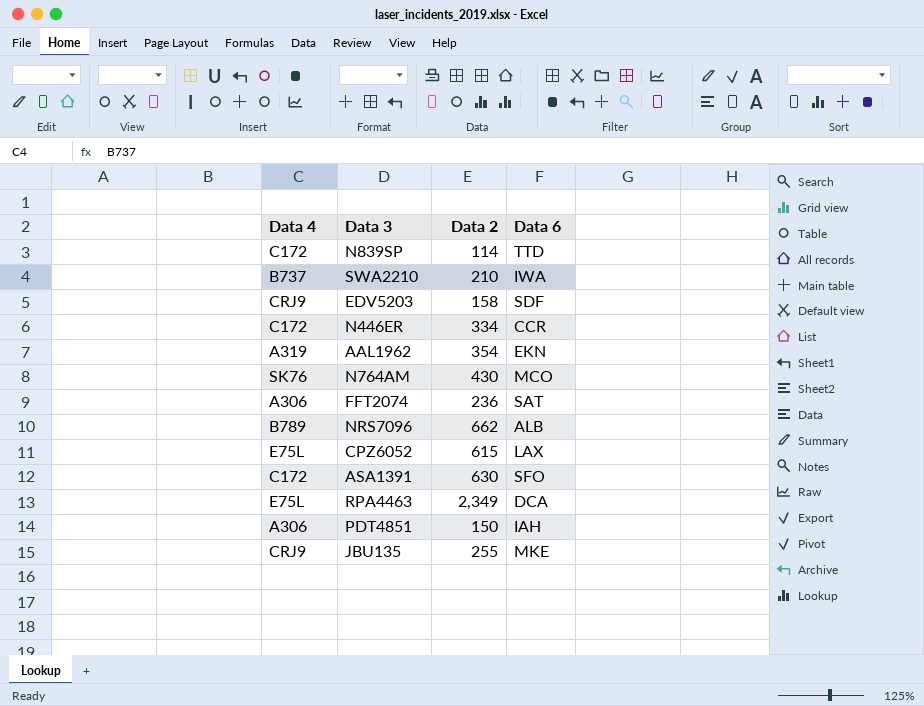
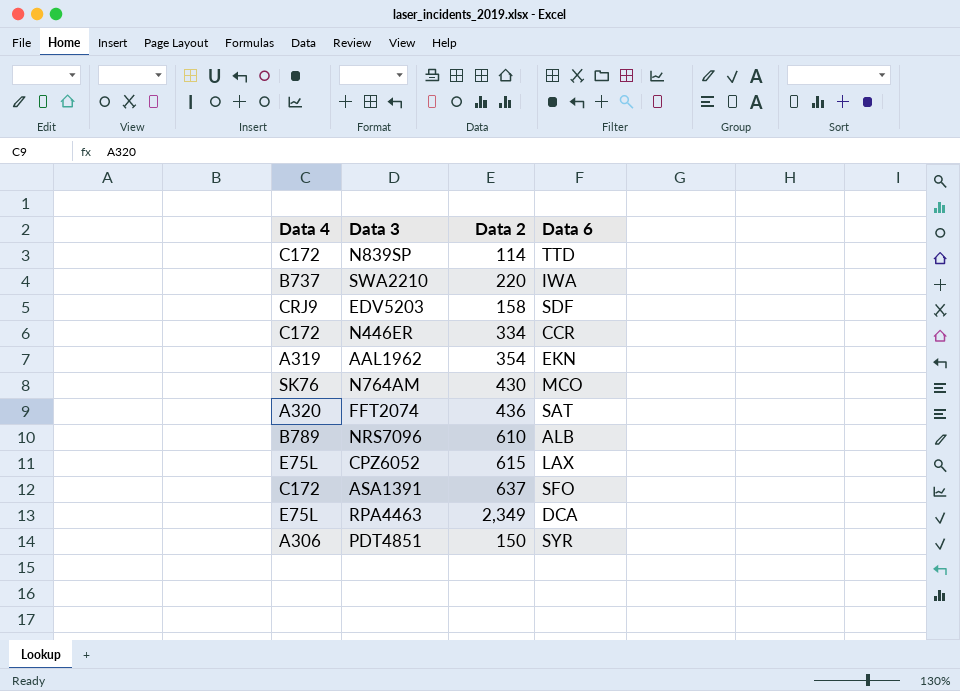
row JBU135: CRJ9 | 255 | MKE -> none
SWA2210 | Data 2: 210 -> 220
FFT2074 | Data 4: A306 -> A320
FFT2074 | Data 2: 236 -> 436
NRS7096 | Data 2: 662 -> 610
ASA1391 | Data 2: 630 -> 637
PDT4851 | Data 6: IAH -> SYR

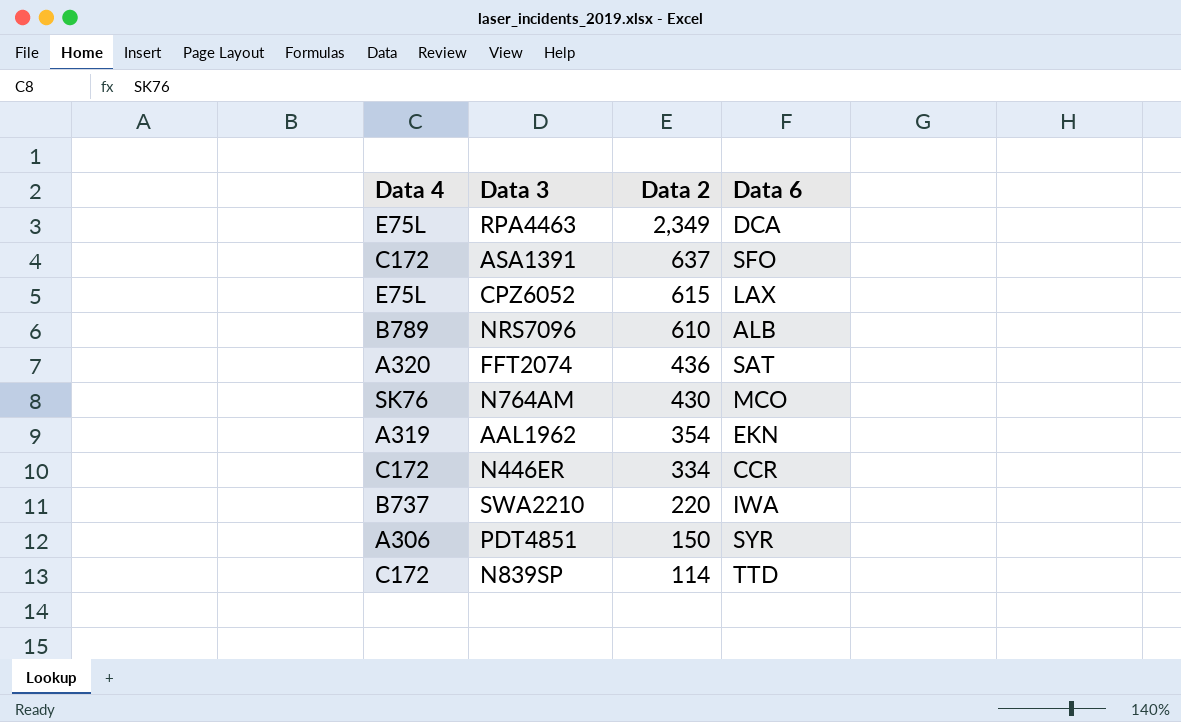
row order: none -> Data 2 descending
row EDV5203: CRJ9 | 158 | SDF -> none

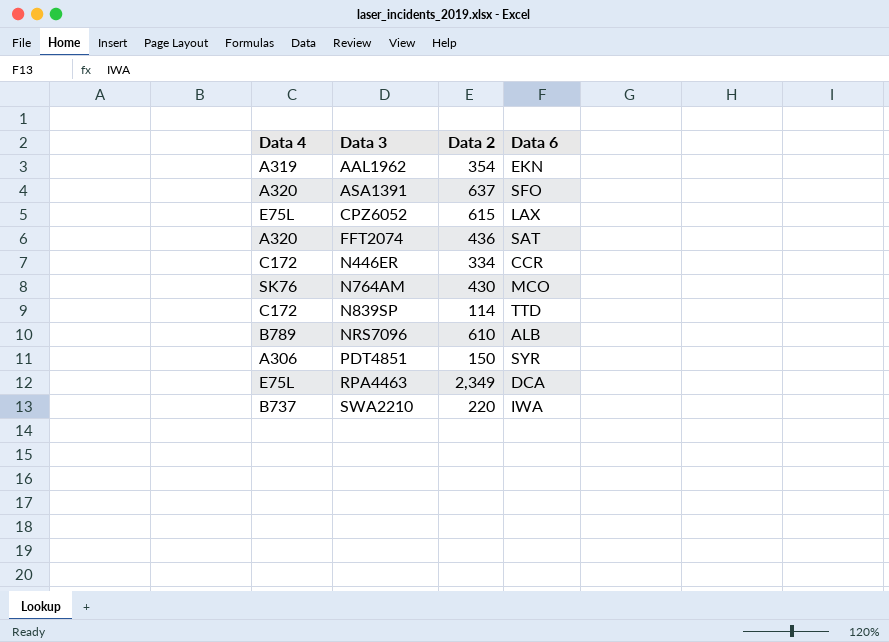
row order: Data 2 descending -> Data 3 ascending
ASA1391 | Data 4: C172 -> A320

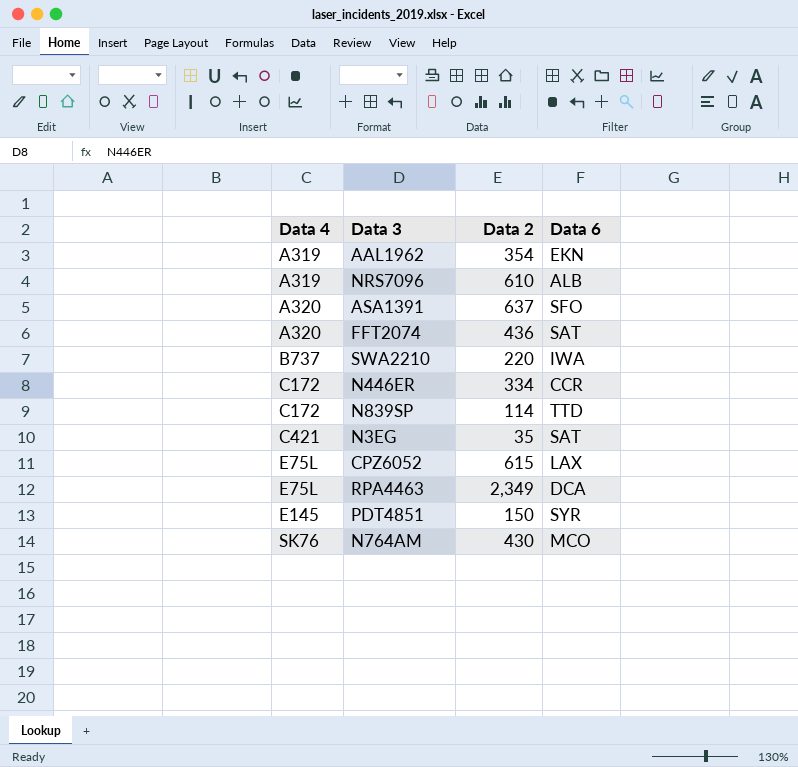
row order: Data 3 ascending -> Data 4 ascending
NRS7096 | Data 4: B789 -> A319
row N3EG: none -> C421 | 35 | SAT
PDT4851 | Data 4: A306 -> E145

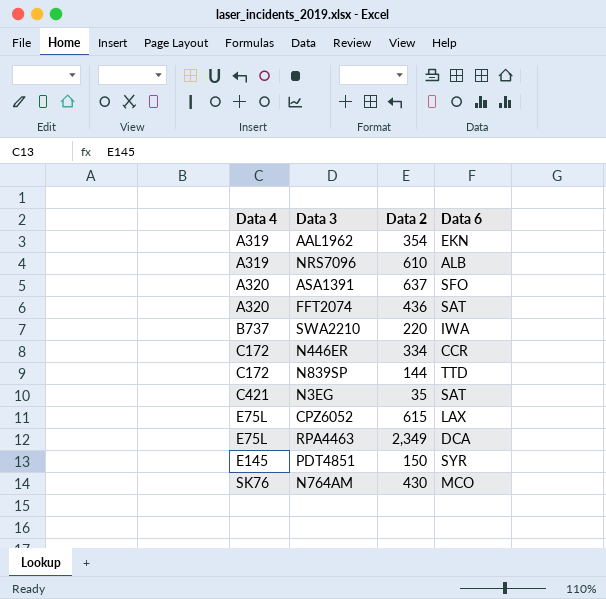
N839SP | Data 2: 114 -> 144

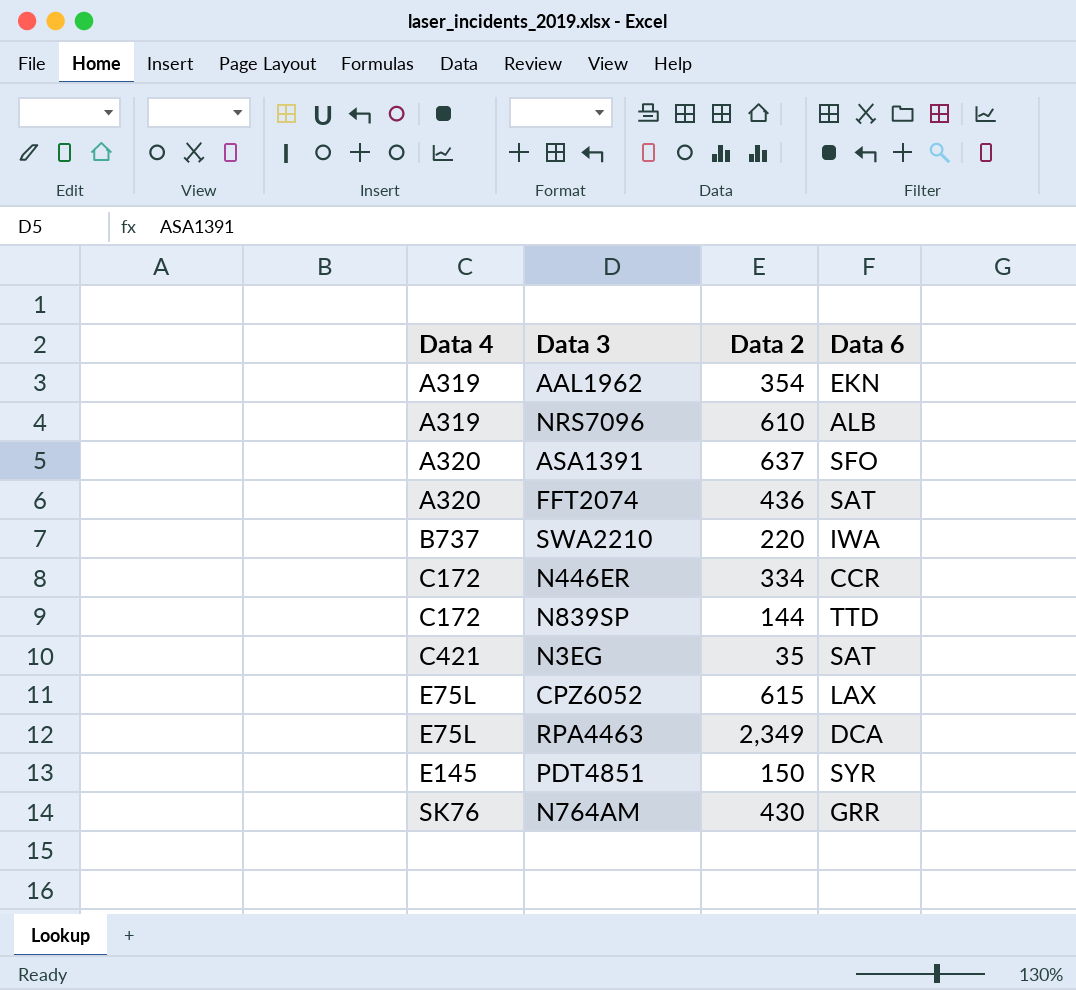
N764AM | Data 6: MCO -> GRR

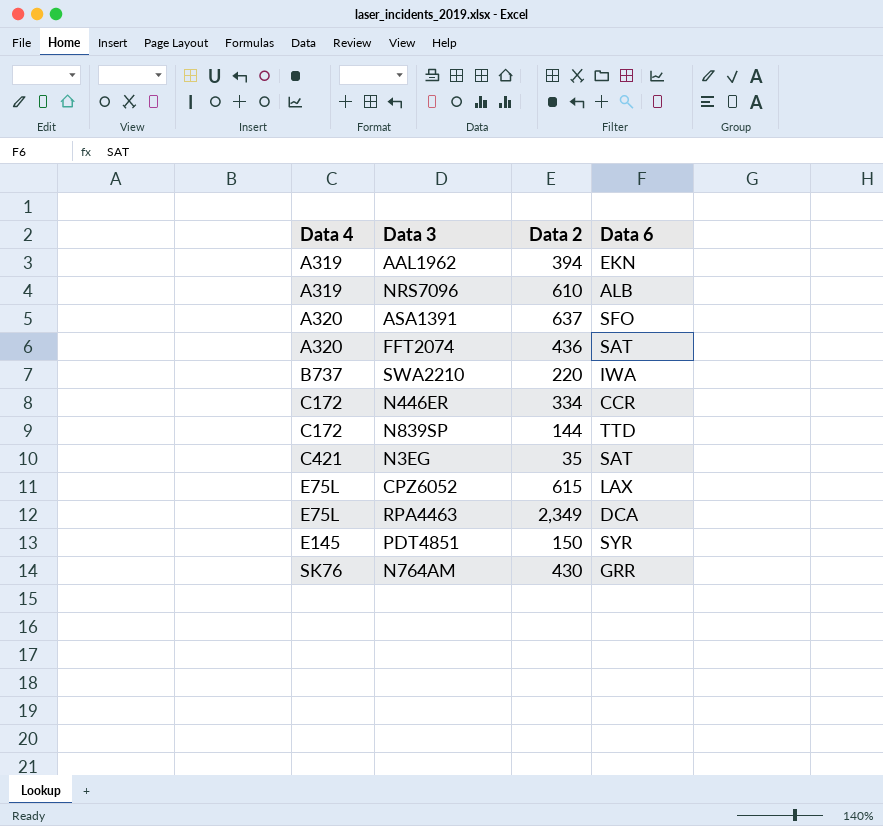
AAL1962 | Data 2: 354 -> 394

